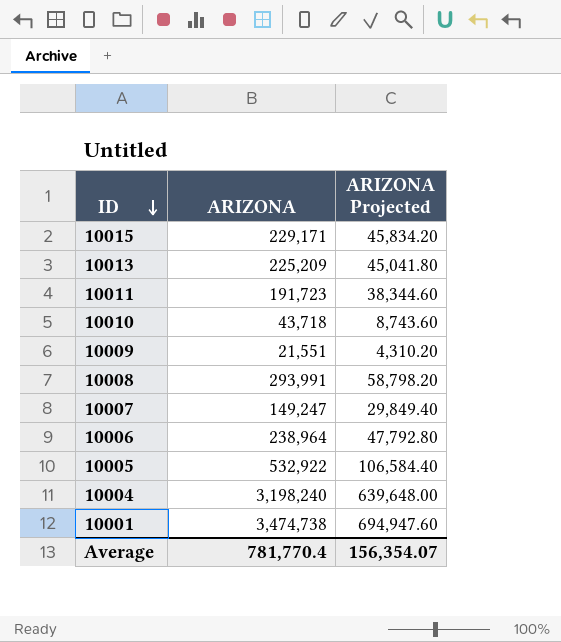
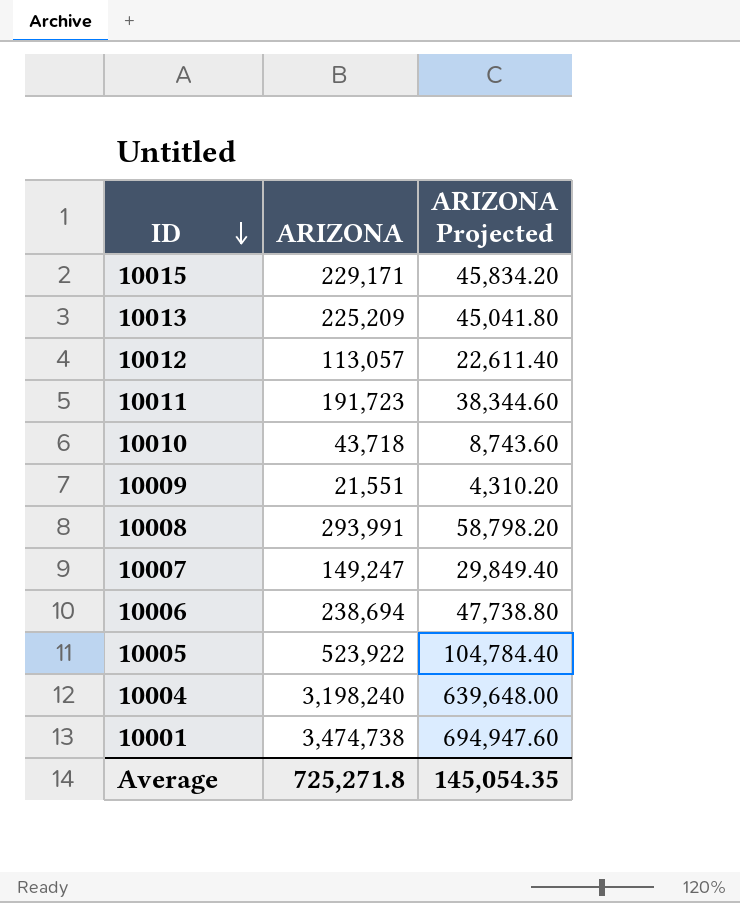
row 10012: none -> 113,057 | 22,611.40
10006 | ARIZONA: 238,964 -> 238,694
10006 | ARIZONA Projected: 47,792.80 -> 47,738.80
10005 | ARIZONA: 532,922 -> 523,922
10005 | ARIZONA Projected: 106,584.40 -> 104,784.40
Average | ARIZONA: 781,770.4 -> 725,271.8
Average | ARIZONA Projected: 156,354.07 -> 145,054.35

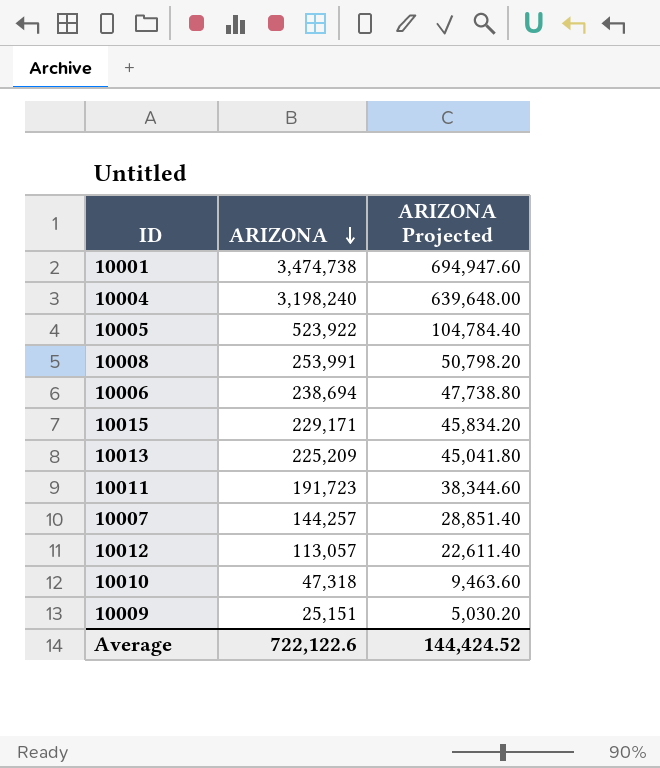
row order: ID descending -> ARIZONA descending
10008 | ARIZONA: 293,991 -> 253,991
10008 | ARIZONA Projected: 58,798.20 -> 50,798.20
10007 | ARIZONA: 149,247 -> 144,257
10007 | ARIZONA Projected: 29,849.40 -> 28,851.40
10010 | ARIZONA: 43,718 -> 47,318
10010 | ARIZONA Projected: 8,743.60 -> 9,463.60
10009 | ARIZONA: 21,551 -> 25,151
10009 | ARIZONA Projected: 4,310.20 -> 5,030.20
Average | ARIZONA: 725,271.8 -> 722,122.6
Average | ARIZONA Projected: 145,054.35 -> 144,424.52

